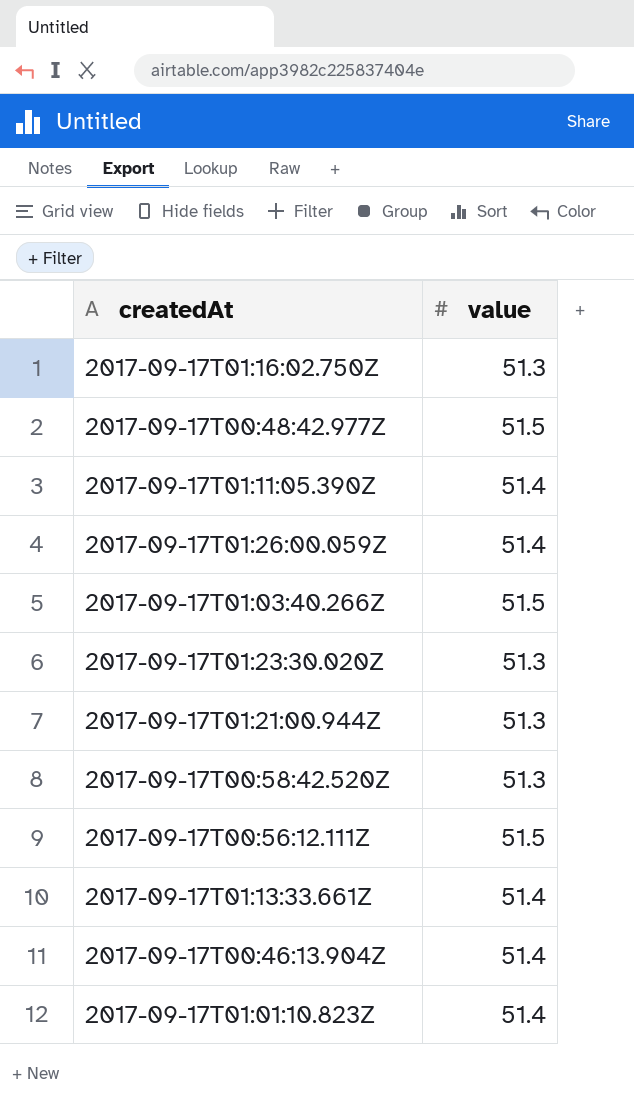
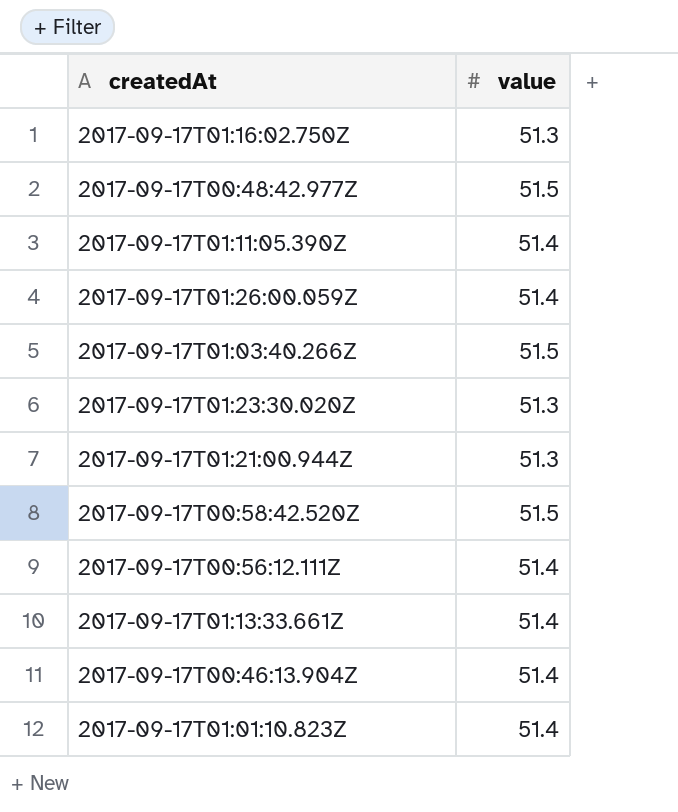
2017-09-17T00:58:42.520Z | value: 51.3 -> 51.5
2017-09-17T00:56:12.111Z | value: 51.5 -> 51.4

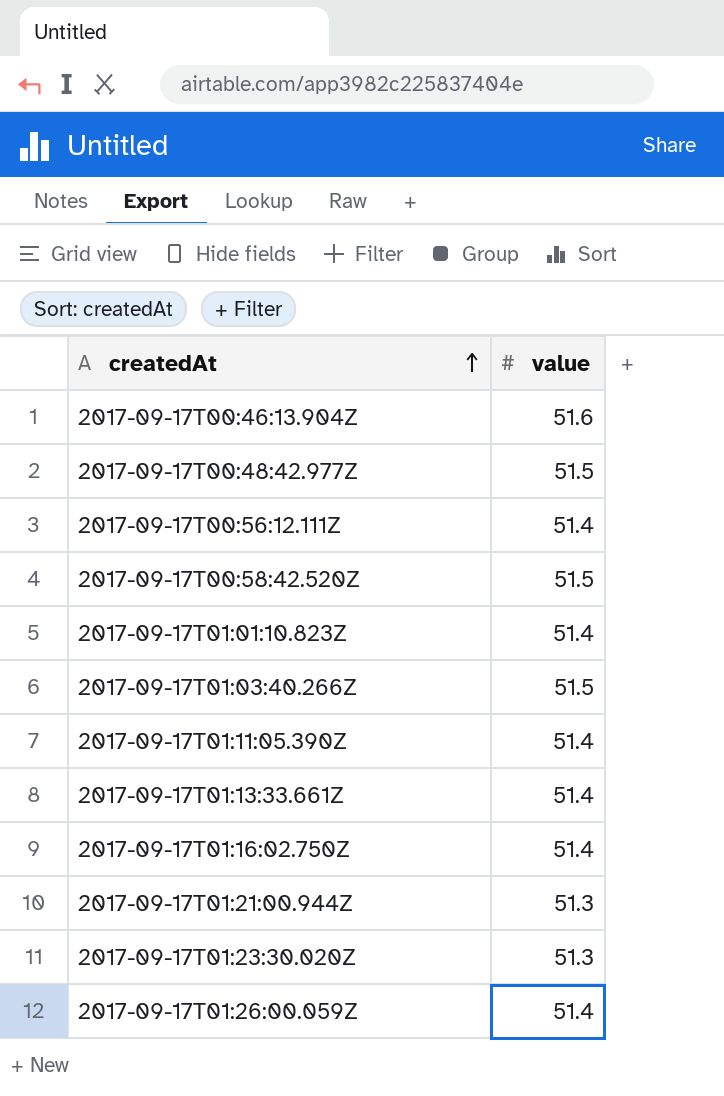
row order: none -> createdAt ascending
2017-09-17T00:46:13.904Z | value: 51.4 -> 51.6
2017-09-17T01:16:02.750Z | value: 51.3 -> 51.4

